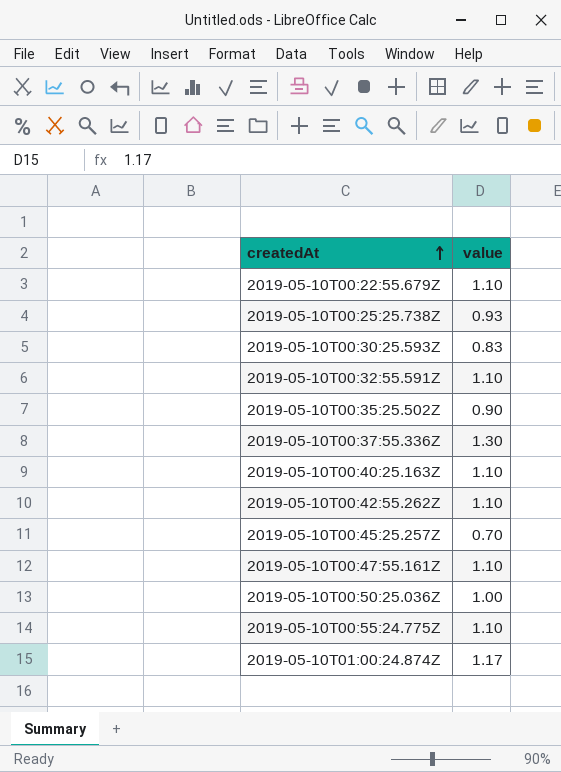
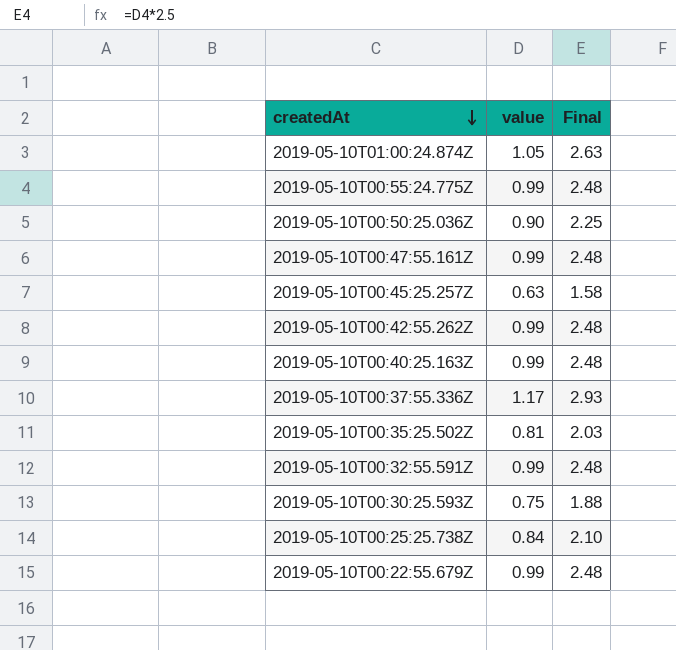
row order: createdAt ascending -> createdAt descending
column Final | formula: none -> [value] * 2.5
2019-05-10T01:00:24.874Z | value: 1.17 -> 1.05
2019-05-10T00:55:24.775Z | value: 1.10 -> 0.99
2019-05-10T00:50:25.036Z | value: 1.00 -> 0.90
2019-05-10T00:47:55.161Z | value: 1.10 -> 0.99
2019-05-10T00:45:25.257Z | value: 0.70 -> 0.63
2019-05-10T00:42:55.262Z | value: 1.10 -> 0.99
2019-05-10T00:40:25.163Z | value: 1.10 -> 0.99
2019-05-10T00:37:55.336Z | value: 1.30 -> 1.17
2019-05-10T00:35:25.502Z | value: 0.90 -> 0.81
2019-05-10T00:32:55.591Z | value: 1.10 -> 0.99
2019-05-10T00:30:25.593Z | value: 0.83 -> 0.75
2019-05-10T00:25:25.738Z | value: 0.93 -> 0.84
2019-05-10T00:22:55.679Z | value: 1.10 -> 0.99

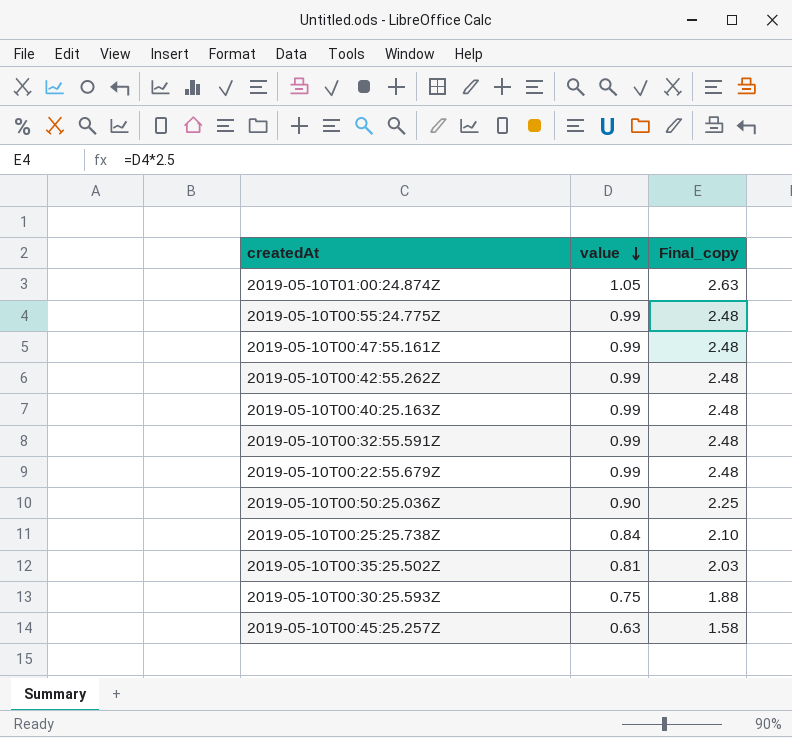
row order: createdAt descending -> value descending
column name: Final -> Final_copy
row 2019-05-10T00:37:55.336Z: 1.17 | 2.93 -> none

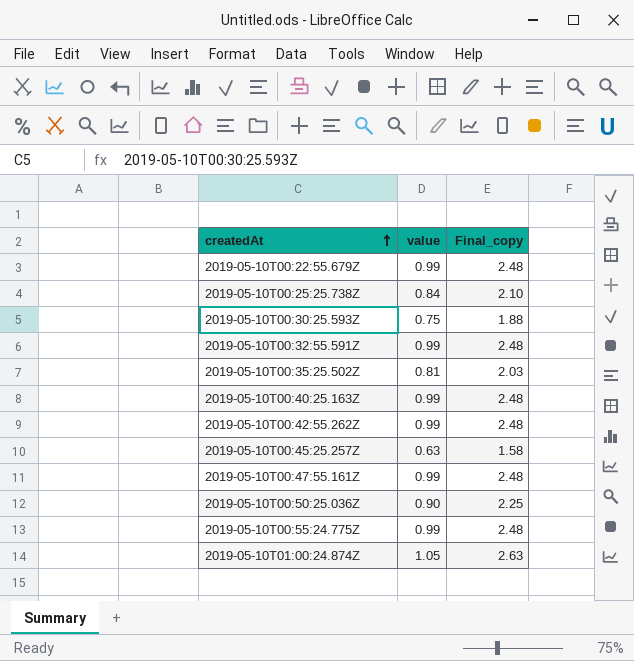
row order: value descending -> createdAt ascending

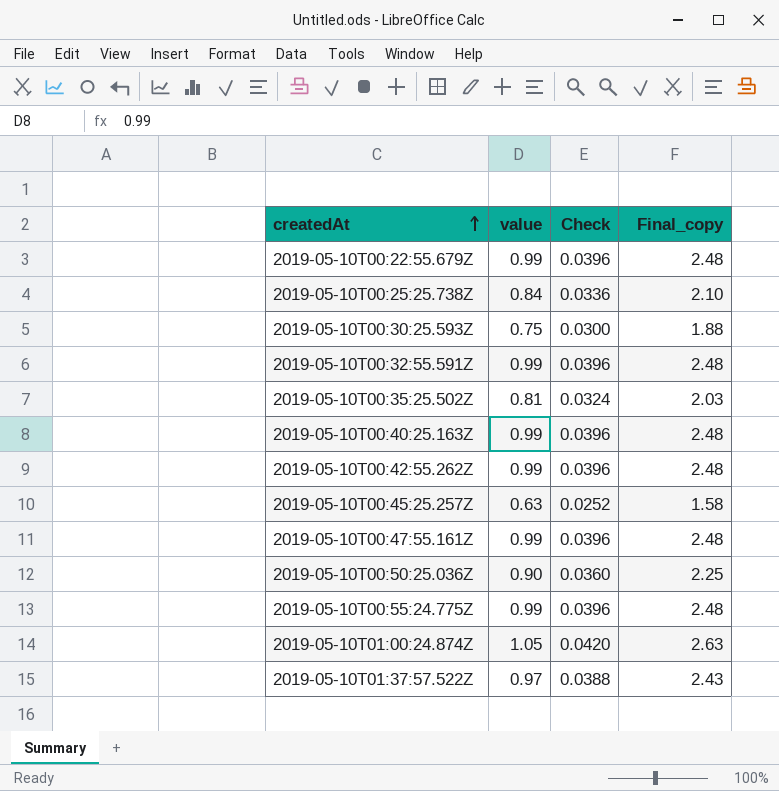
column Check | formula: none -> [value] * 0.04
row 2019-05-10T01:37:57.522Z: none -> 0.97 | 0.0388 | 2.43

